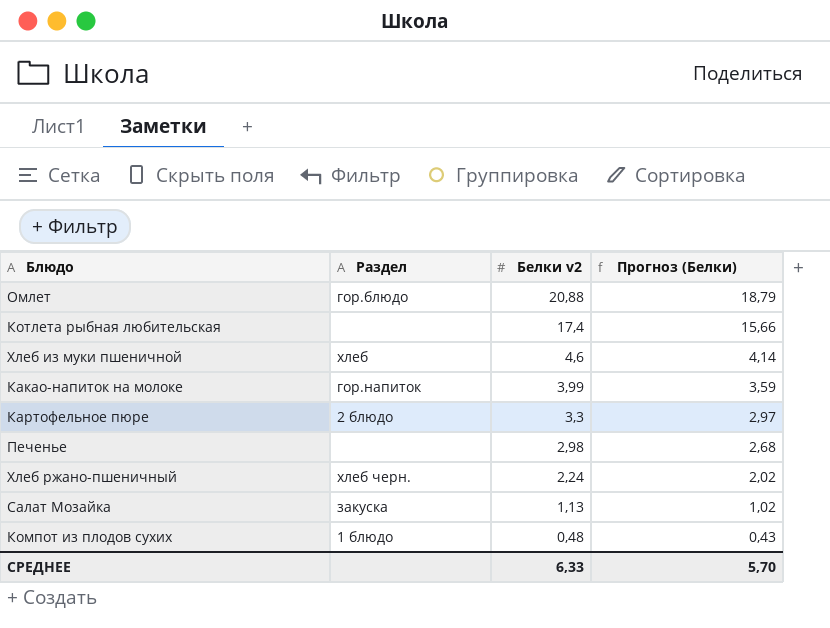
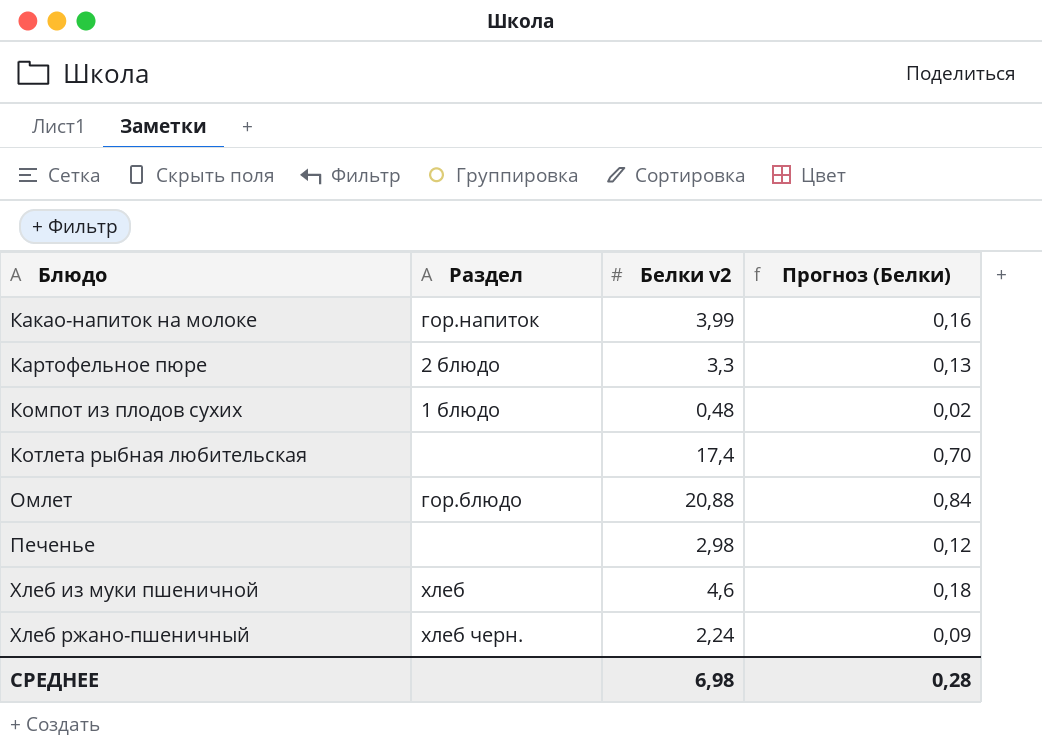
row order: Белки v2 descending -> Блюдо ascending
column Прогноз (Белки) | formula: [Белки v2] * 0,9 -> [Белки v2] * 0,04
row Салат Мозайка: закуска | 1,13 | 1,02 -> none
СРЕДНЕЕ | Белки v2: 6,33 -> 6,98
СРЕДНЕЕ | Прогноз (Белки): 5,70 -> 0,28

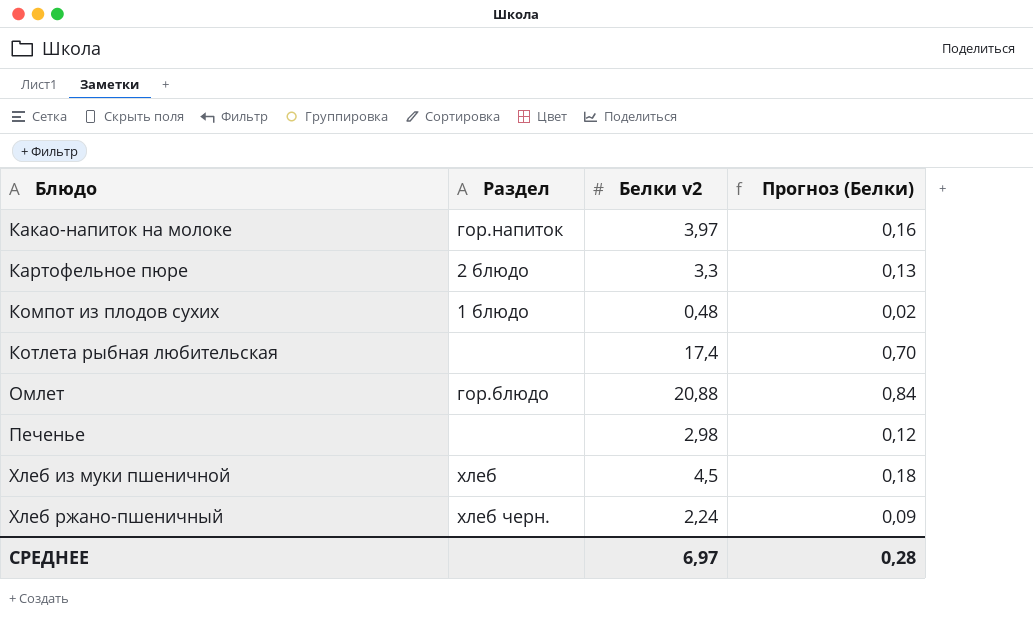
Какао-напиток на молоке | Белки v2: 3,99 -> 3,97
Хлеб из муки пшеничной | Белки v2: 4,6 -> 4,5
СРЕДНЕЕ | Белки v2: 6,98 -> 6,97

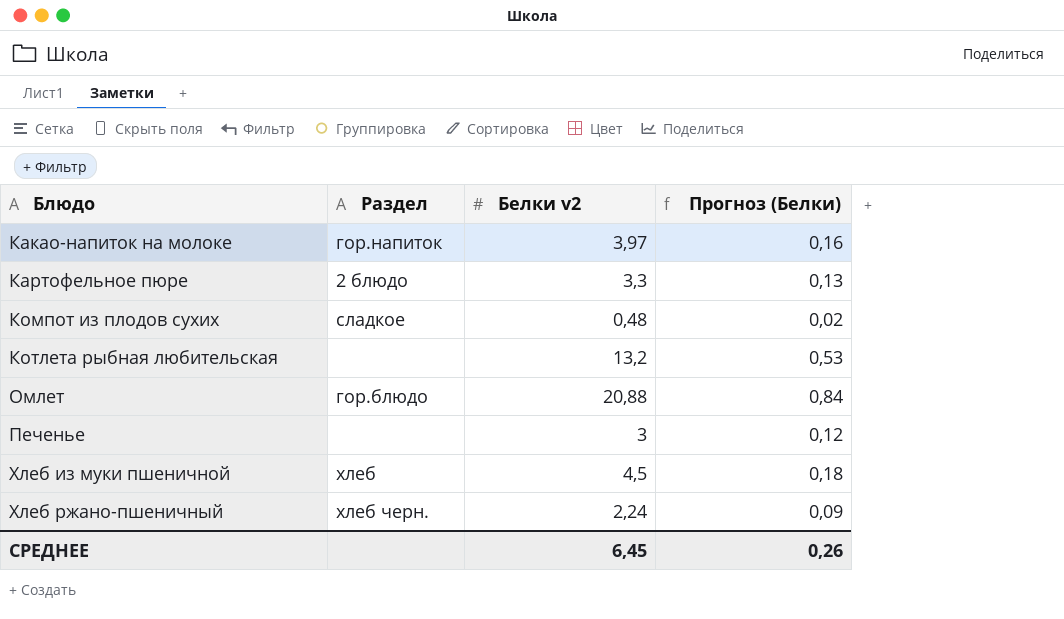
Компот из плодов сухих | Раздел: 1 блюдо -> сладкое
Котлета рыбная любительская | Белки v2: 17,4 -> 13,2
Котлета рыбная любительская | Прогноз (Белки): 0,70 -> 0,53
Печенье | Белки v2: 2,98 -> 3
СРЕДНЕЕ | Белки v2: 6,97 -> 6,45
СРЕДНЕЕ | Прогноз (Белки): 0,28 -> 0,26

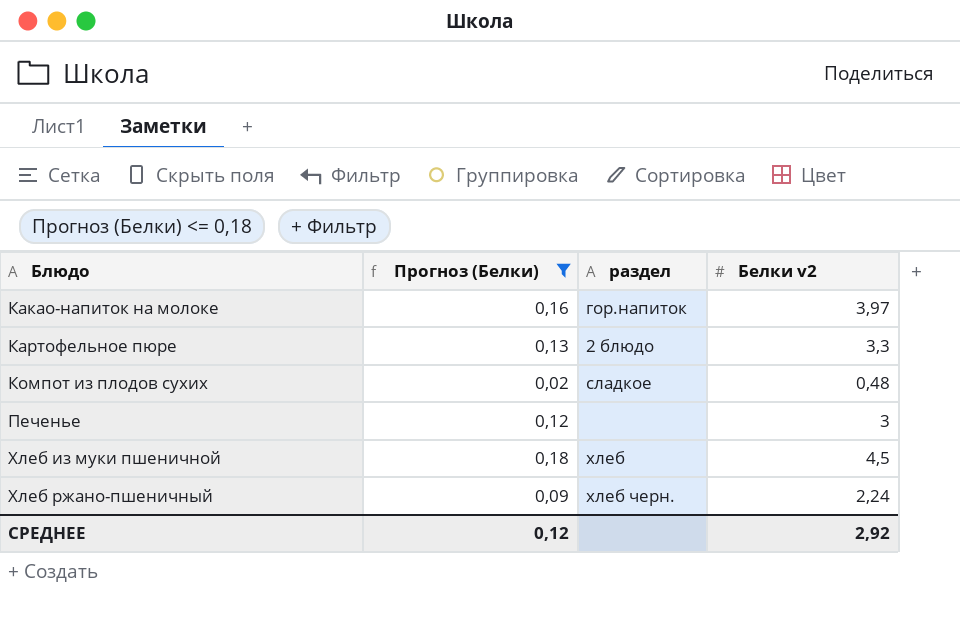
filter: none -> Прогноз (Белки) <= 0,18
column Прогноз (Белки) | position: 4 -> 2
column name: Раздел -> раздел
СРЕДНЕЕ | Прогноз (Белки): 0,26 -> 0,12
СРЕДНЕЕ | Белки v2: 6,45 -> 2,92

